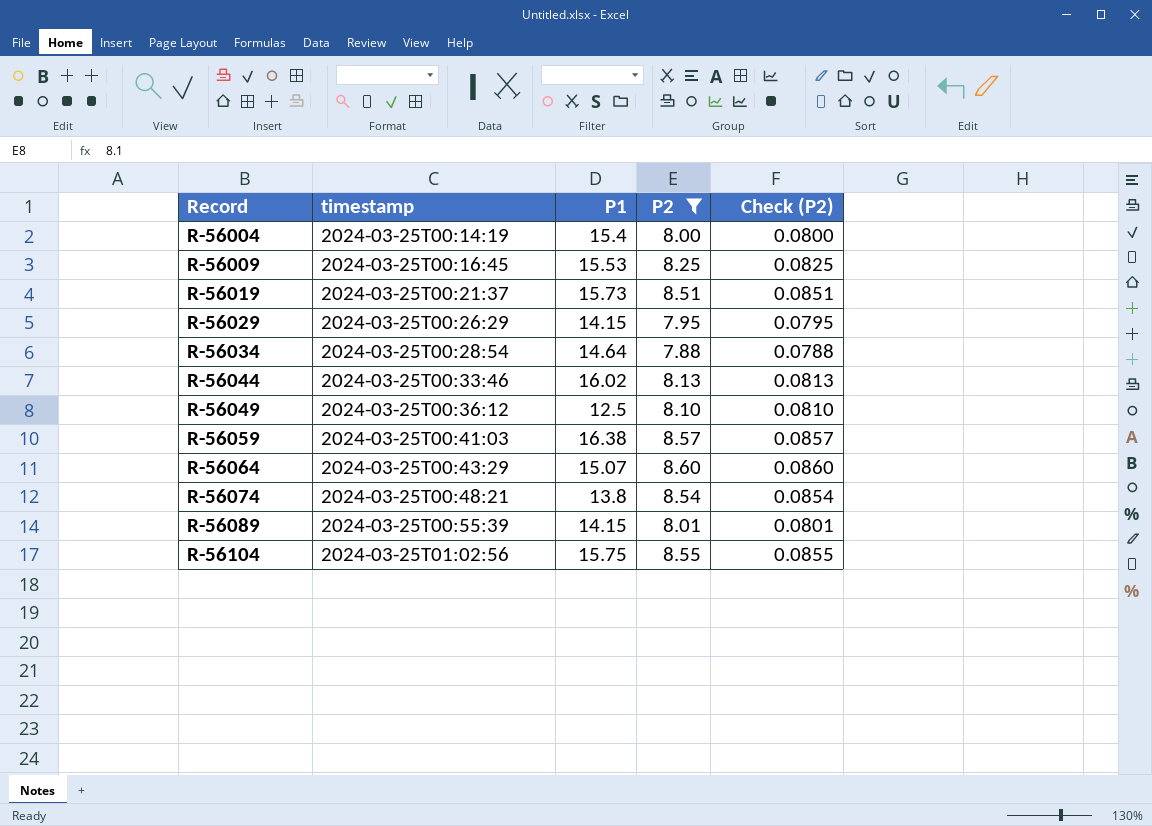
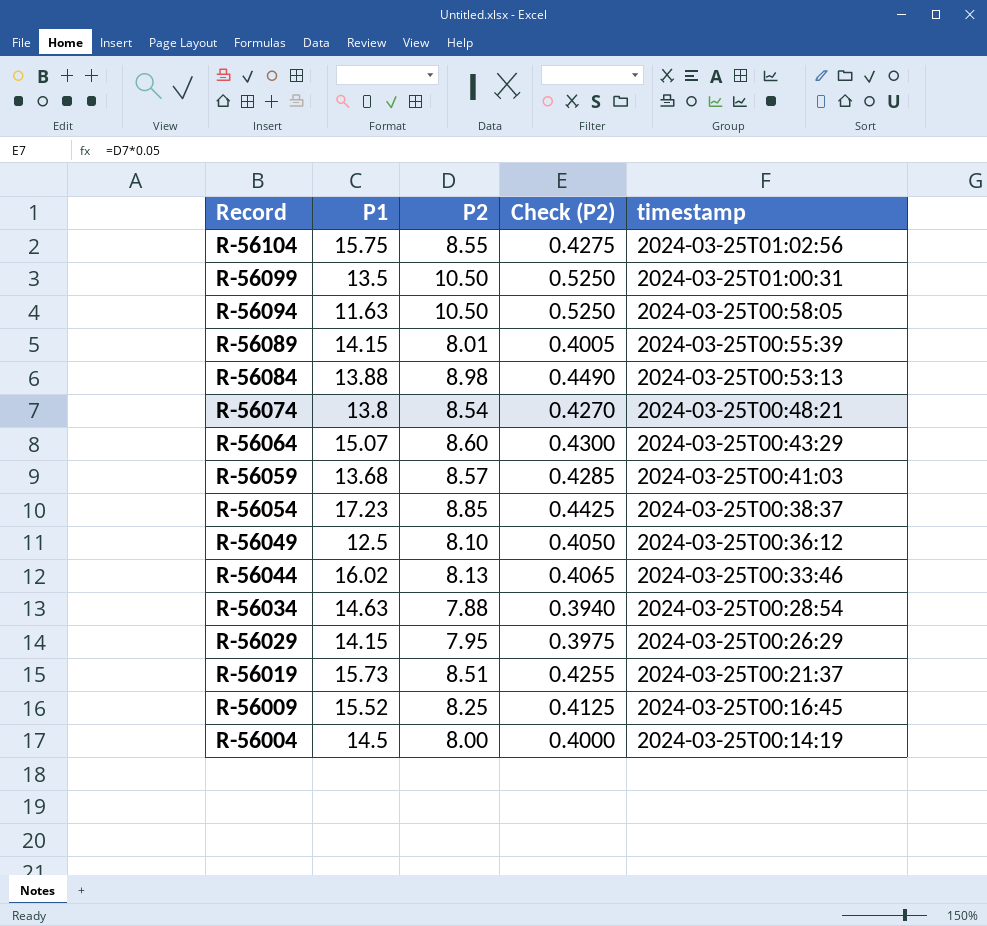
filter: P2 <= 8.60 -> none
row order: Record ascending -> Record descending
column Check (P2) | formula: [P2] * 0.01 -> [P2] * 0.05
column timestamp | position: 2 -> 5
R-56059 | P1: 16.38 -> 13.68
R-56034 | P1: 14.64 -> 14.63
R-56009 | P1: 15.53 -> 15.52
R-56004 | P1: 15.4 -> 14.5

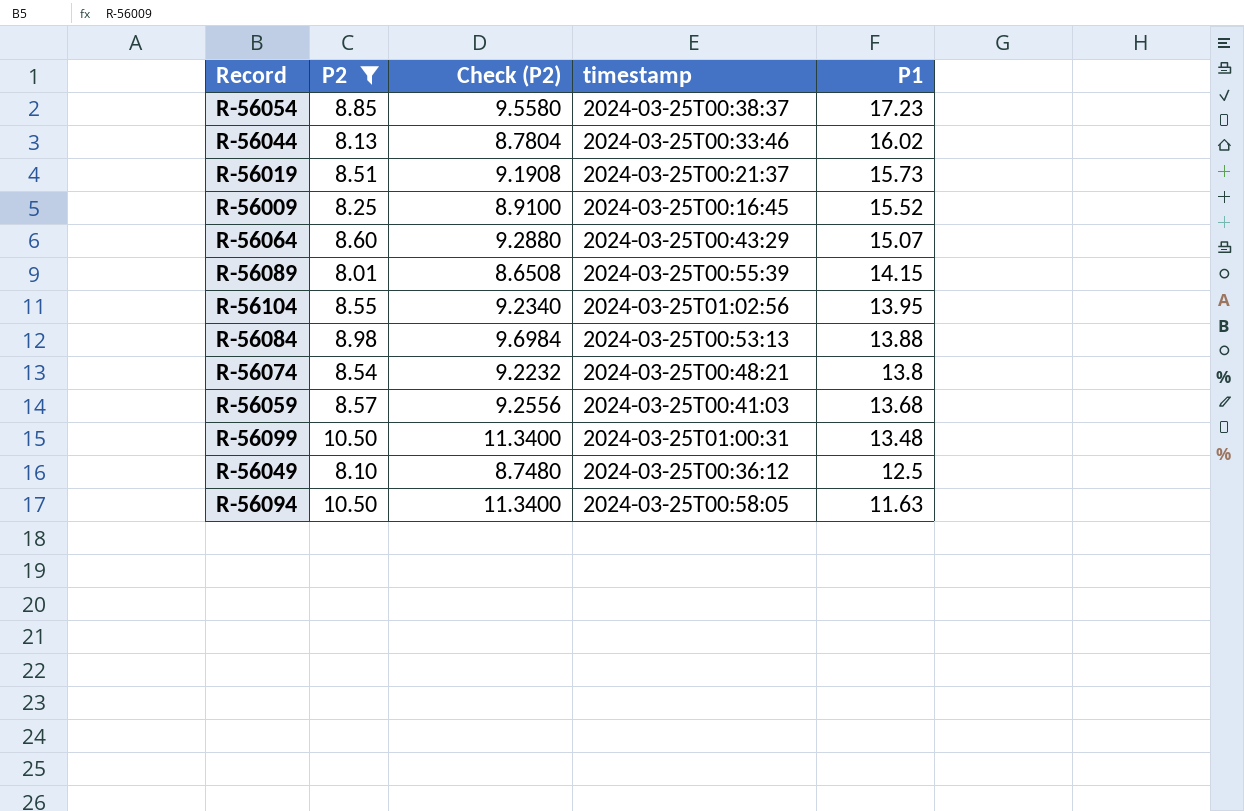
filter: none -> P2 >= 8.01
row order: Record descending -> P1 descending
column Check (P2) | formula: [P2] * 0.05 -> [P2] * 1.08
column P1 | position: 2 -> 5
R-56104 | P1: 15.75 -> 13.95
R-56099 | P1: 13.5 -> 13.48

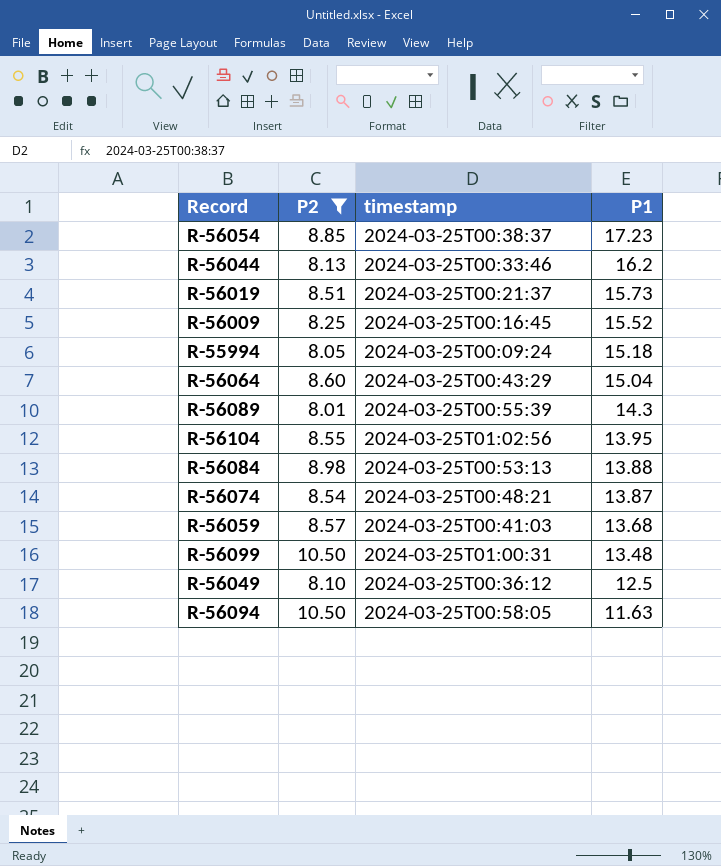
column Check (P2) | formula: [P2] * 1.08 -> none
R-56044 | P1: 16.02 -> 16.2
row R-55994: none -> 8.05 | 2024-03-25T00:09:24 | 15.18
R-56064 | P1: 15.07 -> 15.04
R-56089 | P1: 14.15 -> 14.3
R-56074 | P1: 13.8 -> 13.87

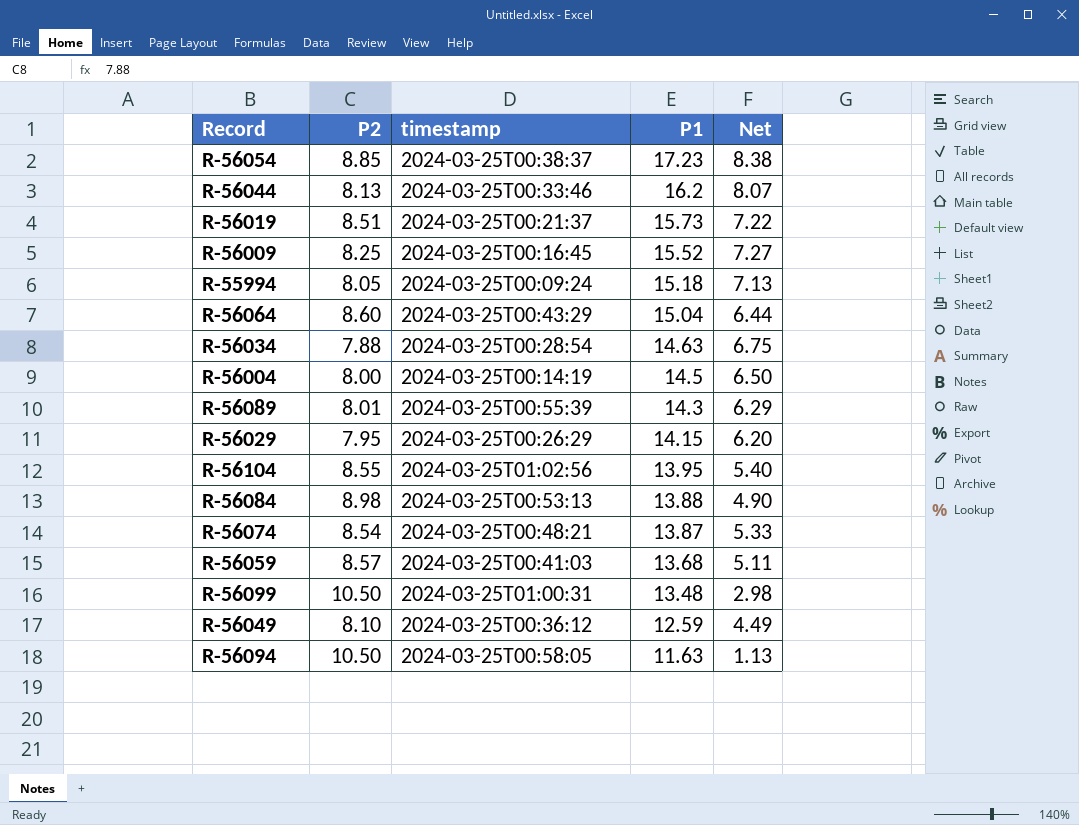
filter: P2 >= 8.01 -> none
column Net | formula: none -> [P1] - [P2]
R-56049 | P1: 12.5 -> 12.59

